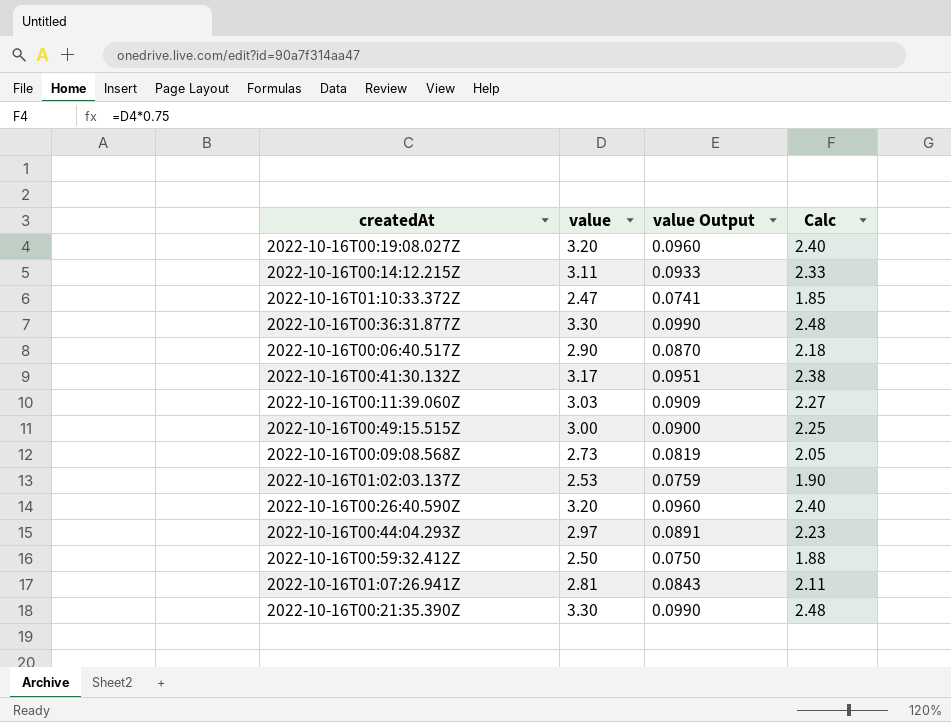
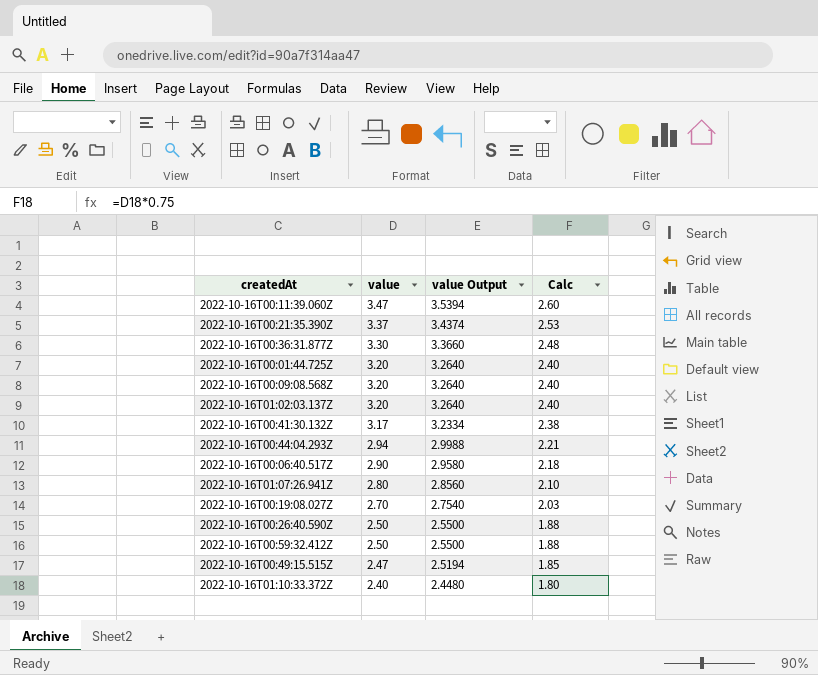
row order: none -> value descending
column value Output | formula: [value] * 0.03 -> [value] * 1.02
row 2022-10-16T00:14:12.215Z: 3.11 | 0.0933 | 2.33 -> none
2022-10-16T00:11:39.060Z | value: 3.03 -> 3.47
2022-10-16T00:11:39.060Z | Calc: 2.27 -> 2.60
2022-10-16T00:21:35.390Z | value: 3.30 -> 3.37
2022-10-16T00:21:35.390Z | Calc: 2.48 -> 2.53
row 2022-10-16T00:01:44.725Z: none -> 3.20 | 3.2640 | 2.40
2022-10-16T00:09:08.568Z | value: 2.73 -> 3.20
2022-10-16T00:09:08.568Z | Calc: 2.05 -> 2.40
2022-10-16T01:02:03.137Z | value: 2.53 -> 3.20
2022-10-16T01:02:03.137Z | Calc: 1.90 -> 2.40
2022-10-16T00:44:04.293Z | value: 2.97 -> 2.94
2022-10-16T00:44:04.293Z | Calc: 2.23 -> 2.21
2022-10-16T01:07:26.941Z | value: 2.81 -> 2.80
2022-10-16T01:07:26.941Z | Calc: 2.11 -> 2.10
2022-10-16T00:19:08.027Z | value: 3.20 -> 2.70
2022-10-16T00:19:08.027Z | Calc: 2.40 -> 2.03
2022-10-16T00:26:40.590Z | value: 3.20 -> 2.50
2022-10-16T00:26:40.590Z | Calc: 2.40 -> 1.88
2022-10-16T00:49:15.515Z | value: 3.00 -> 2.47
2022-10-16T00:49:15.515Z | Calc: 2.25 -> 1.85
2022-10-16T01:10:33.372Z | value: 2.47 -> 2.40
2022-10-16T01:10:33.372Z | Calc: 1.85 -> 1.80

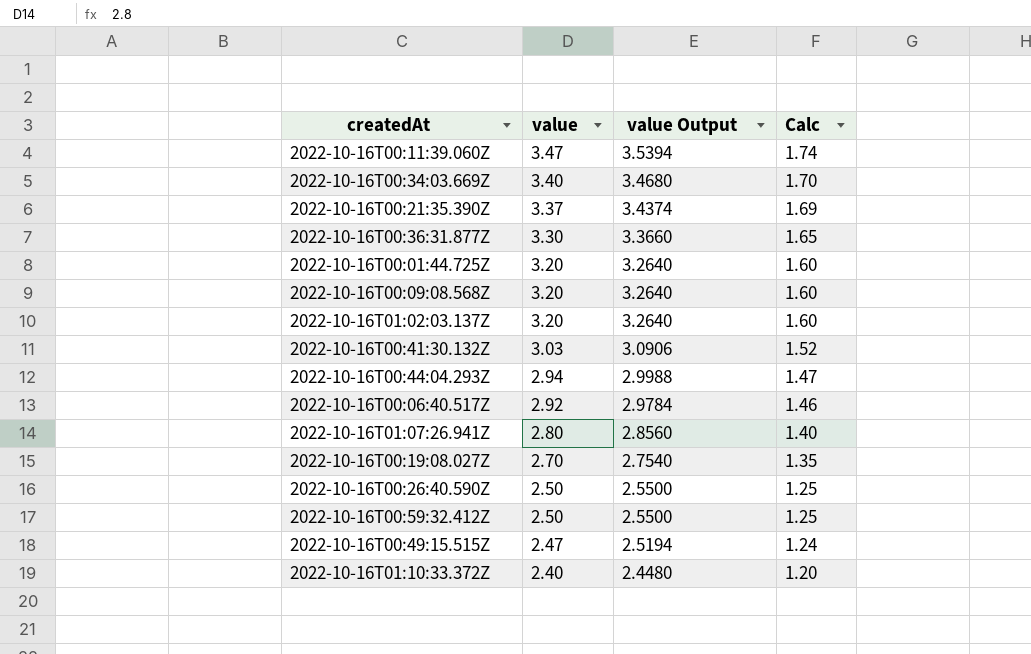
column Calc | formula: [value] * 0.75 -> [value] * 0.5
row 2022-10-16T00:34:03.669Z: none -> 3.40 | 3.4680 | 1.70
2022-10-16T00:41:30.132Z | value: 3.17 -> 3.03
2022-10-16T00:41:30.132Z | value Output: 3.2334 -> 3.0906
2022-10-16T00:06:40.517Z | value: 2.90 -> 2.92
2022-10-16T00:06:40.517Z | value Output: 2.9580 -> 2.9784

